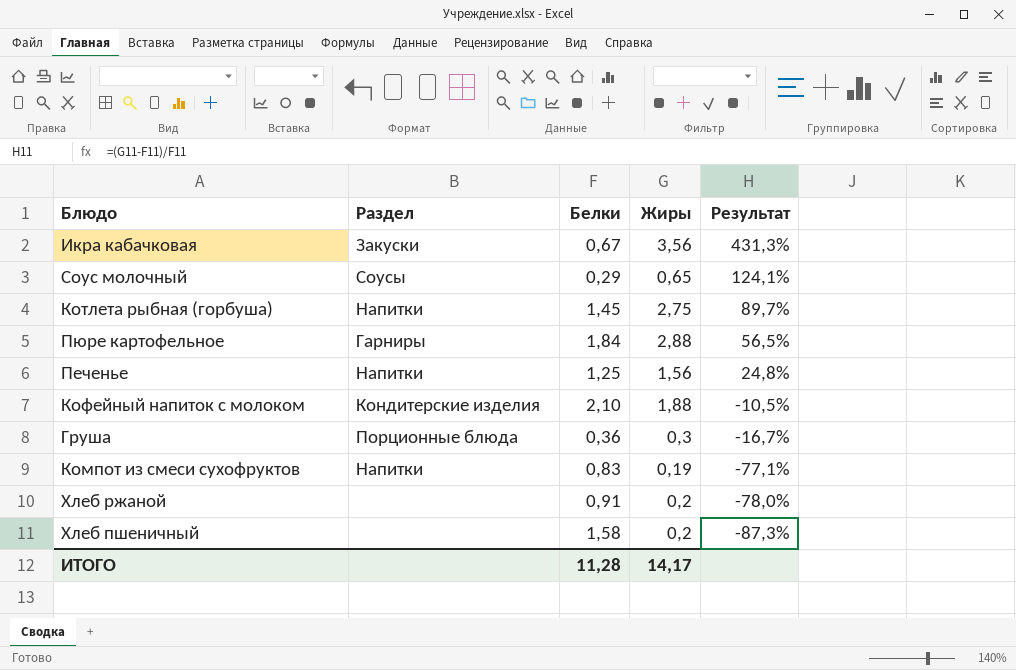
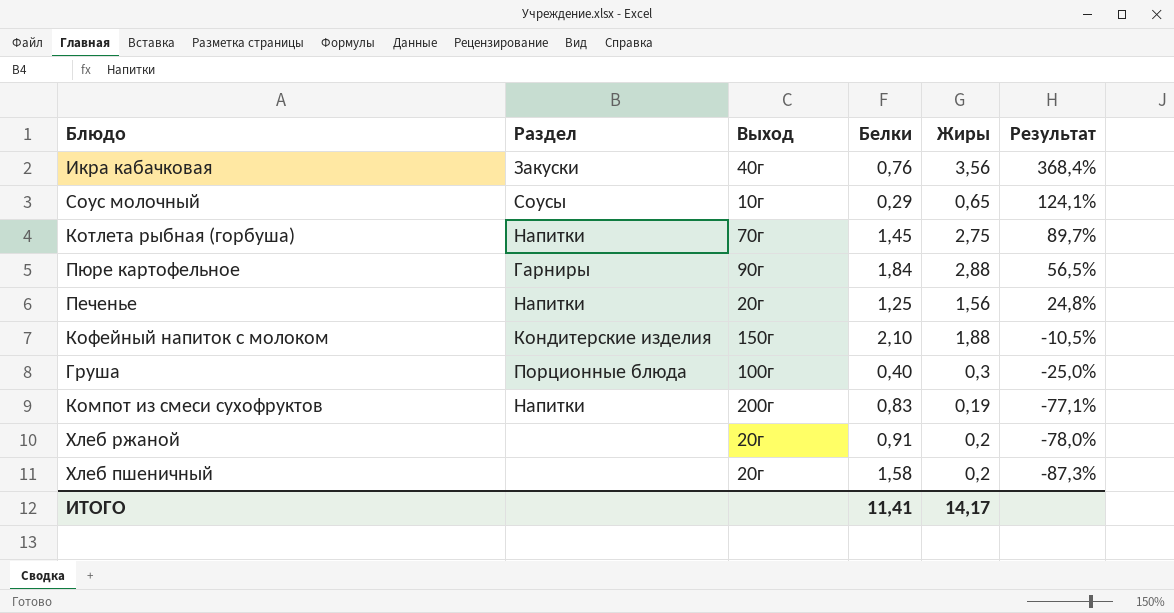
column Выход | position: none -> 3
Икра кабачковая | Белки: 0,67 -> 0,76
Икра кабачковая | Результат: 431,3% -> 368,4%
Груша | Белки: 0,36 -> 0,40
Груша | Результат: -16,7% -> -25,0%
ИТОГО | Белки: 11,28 -> 11,41

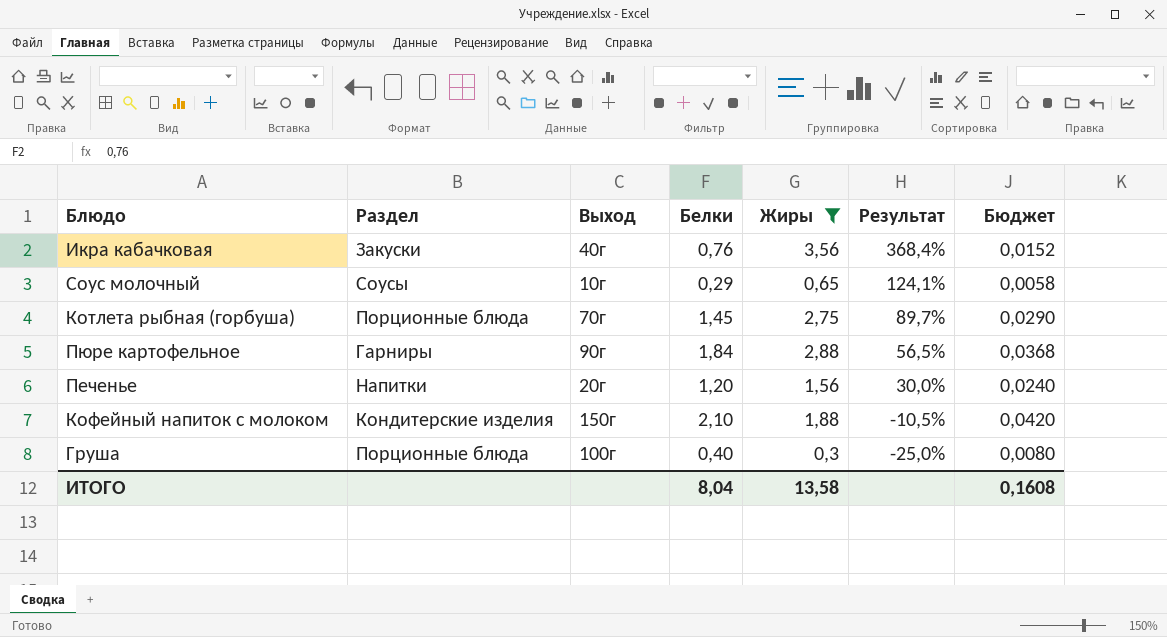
filter: none -> Жиры >= 0,3
column Бюджет | formula: none -> [Белки] * 0,02
Котлета рыбная (горбуша) | Раздел: Напитки -> Порционные блюда
Печенье | Белки: 1,25 -> 1,20
Печенье | Результат: 24,8% -> 30,0%
ИТОГО | Белки: 11,41 -> 8,04
ИТОГО | Жиры: 14,17 -> 13,58

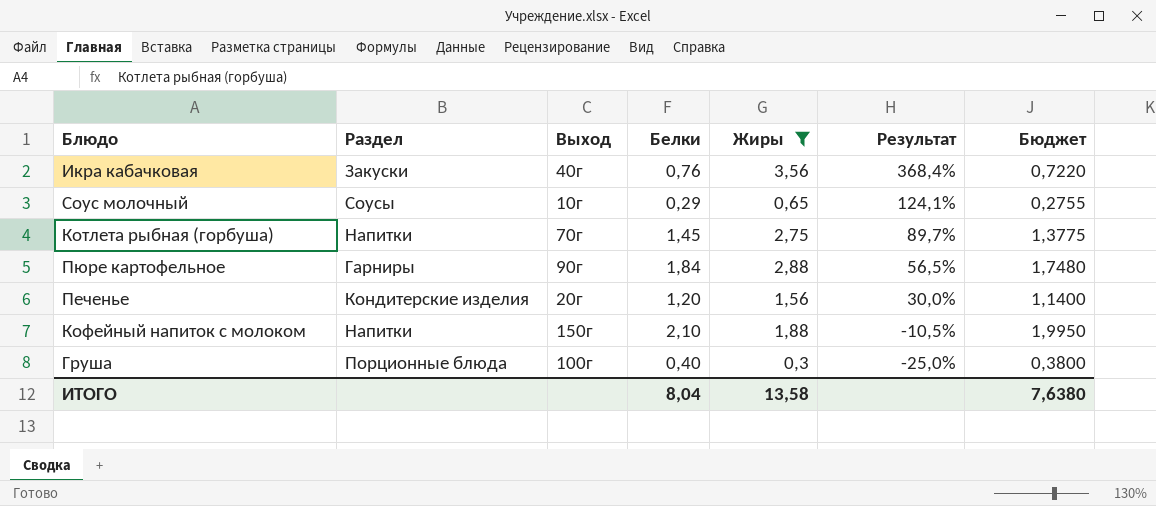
column Бюджет | formula: [Белки] * 0,02 -> [Белки] * 0,95
Котлета рыбная (горбуша) | Раздел: Порционные блюда -> Напитки
Печенье | Раздел: Напитки -> Кондитерские изделия
Кофейный напиток с молоком | Раздел: Кондитерские изделия -> Напитки
ИТОГО | Бюджет: 0,1608 -> 7,6380

